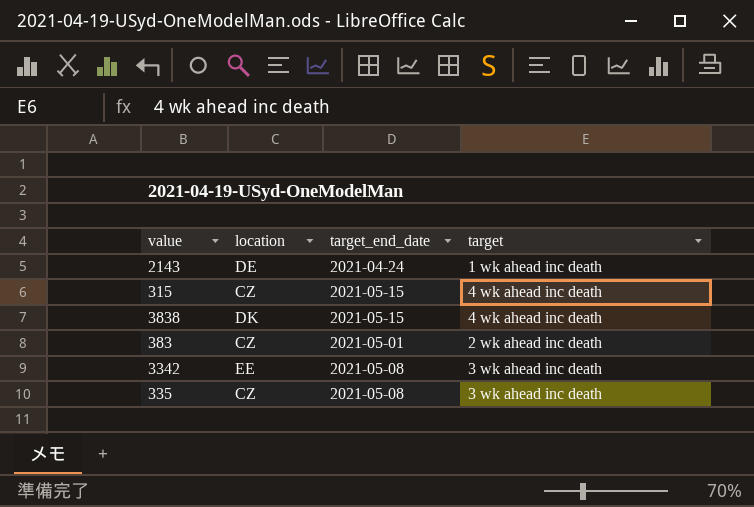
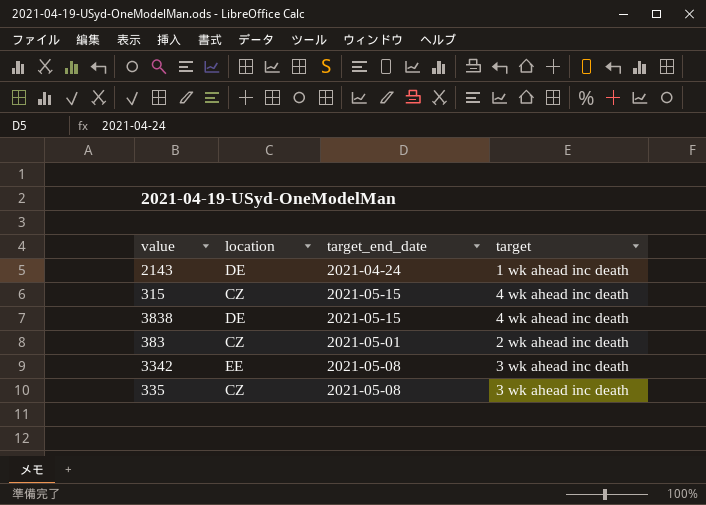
3838 | location: DK -> DE

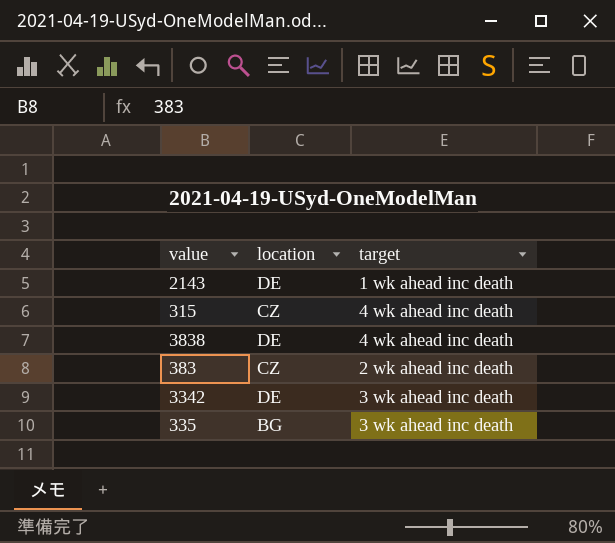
column target_end_date | position: 3 -> none
3342 | location: EE -> DE
335 | location: CZ -> BG

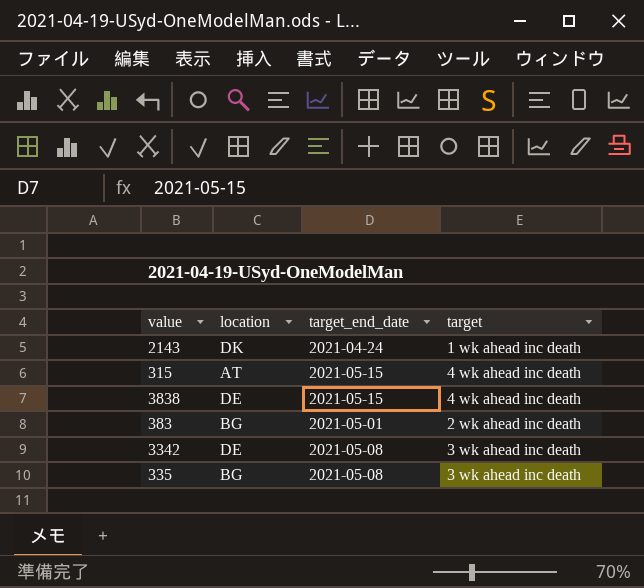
column target_end_date | position: none -> 3
2143 | location: DE -> DK
315 | location: CZ -> AT
383 | location: CZ -> BG

